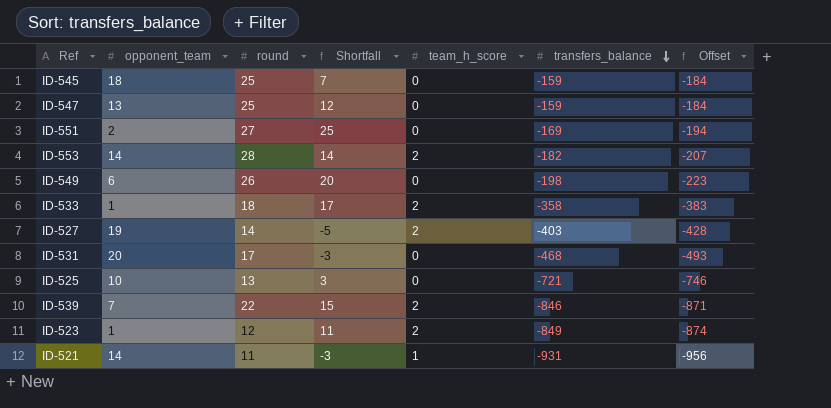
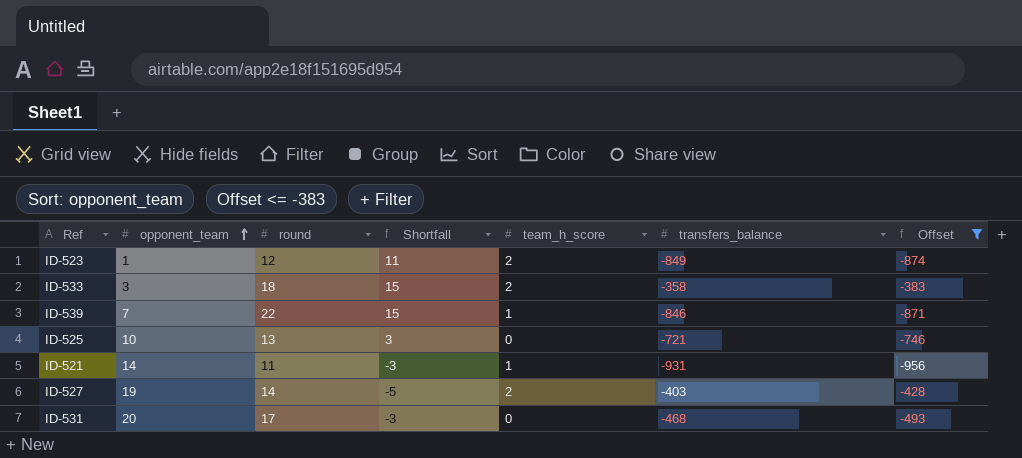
filter: none -> Offset <= -383
row order: transfers_balance descending -> opponent_team ascending
ID-533 | opponent_team: 1 -> 3
ID-533 | Shortfall: 17 -> 15
ID-539 | team_h_score: 2 -> 1

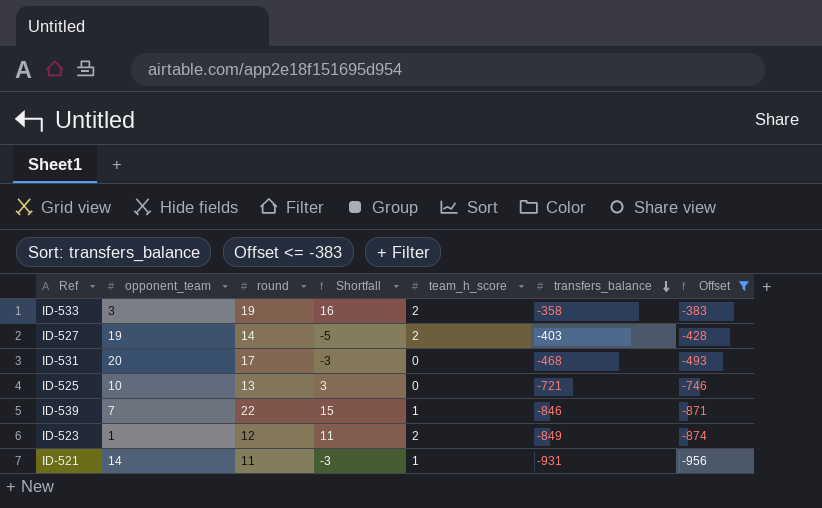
row order: opponent_team ascending -> transfers_balance descending
ID-533 | round: 18 -> 19
ID-533 | Shortfall: 15 -> 16

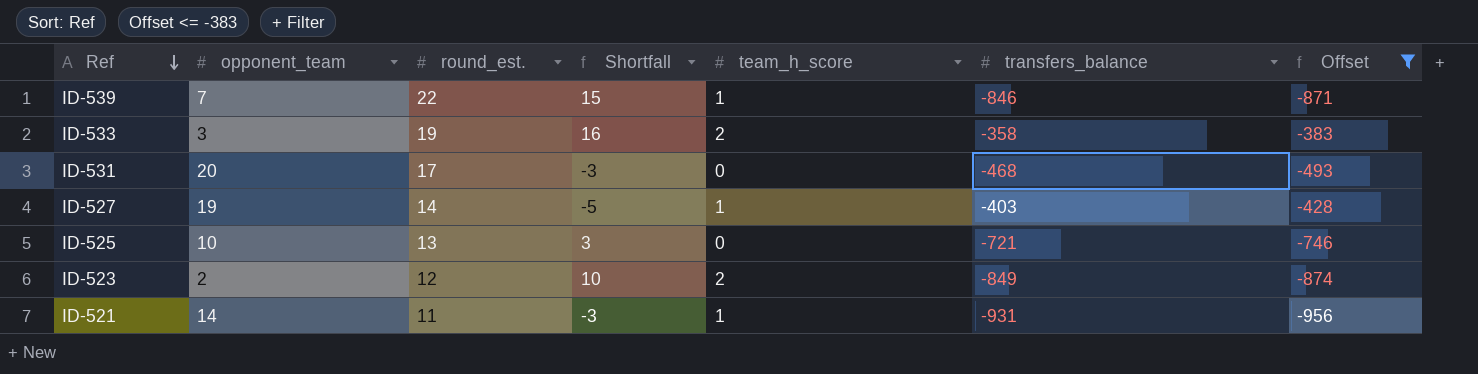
row order: transfers_balance descending -> Ref descending
column name: round -> round_est.
ID-527 | team_h_score: 2 -> 1
ID-523 | opponent_team: 1 -> 2
ID-523 | Shortfall: 11 -> 10

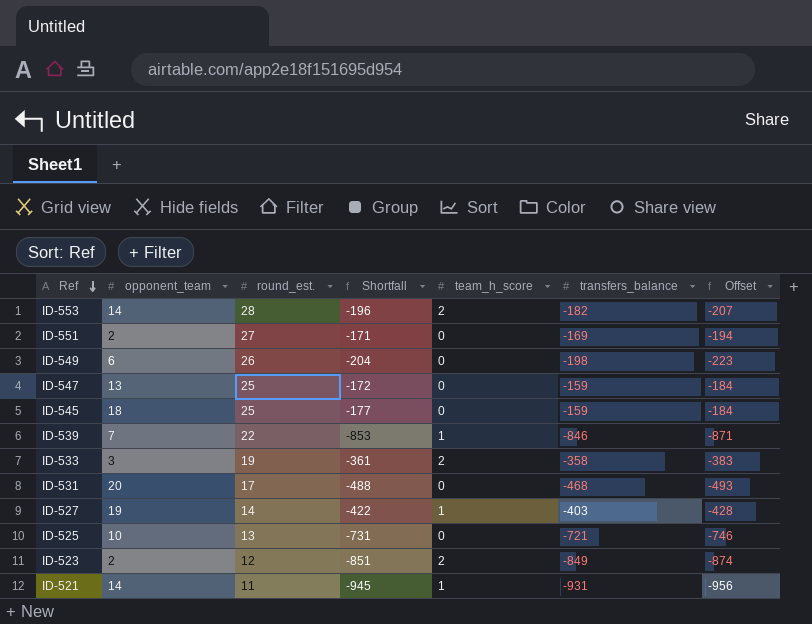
filter: Offset <= -383 -> none
column Shortfall | formula: [round_est.] - [opponent_team] -> [transfers_balance] - [opponent_team]

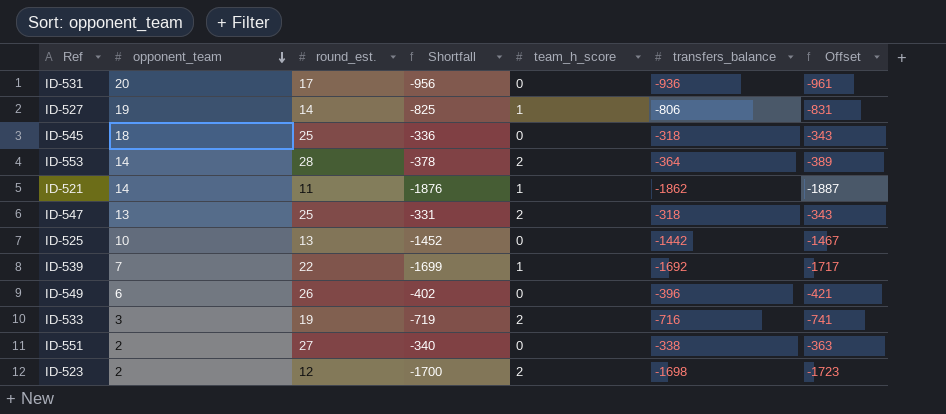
row order: Ref descending -> opponent_team descending
ID-531 | Shortfall: -488 -> -956
ID-531 | transfers_balance: -468 -> -936
ID-531 | Offset: -493 -> -961
ID-527 | Shortfall: -422 -> -825
ID-527 | transfers_balance: -403 -> -806
ID-527 | Offset: -428 -> -831
ID-545 | Shortfall: -177 -> -336
ID-545 | transfers_balance: -159 -> -318
ID-545 | Offset: -184 -> -343
ID-553 | Shortfall: -196 -> -378
ID-553 | transfers_balance: -182 -> -364
ID-553 | Offset: -207 -> -389
ID-521 | Shortfall: -945 -> -1876
ID-521 | transfers_balance: -931 -> -1862
ID-521 | Offset: -956 -> -1887
ID-547 | Shortfall: -172 -> -331
ID-547 | team_h_score: 0 -> 2
ID-547 | transfers_balance: -159 -> -318
ID-547 | Offset: -184 -> -343
ID-525 | Shortfall: -731 -> -1452
ID-525 | transfers_balance: -721 -> -1442
ID-525 | Offset: -746 -> -1467
ID-539 | Shortfall: -853 -> -1699
ID-539 | transfers_balance: -846 -> -1692
ID-539 | Offset: -871 -> -1717
ID-549 | Shortfall: -204 -> -402
ID-549 | transfers_balance: -198 -> -396
ID-549 | Offset: -223 -> -421
ID-533 | Shortfall: -361 -> -719
ID-533 | transfers_balance: -358 -> -716
ID-533 | Offset: -383 -> -741
ID-551 | Shortfall: -171 -> -340
ID-551 | transfers_balance: -169 -> -338
ID-551 | Offset: -194 -> -363
ID-523 | Shortfall: -851 -> -1700
ID-523 | transfers_balance: -849 -> -1698
ID-523 | Offset: -874 -> -1723

